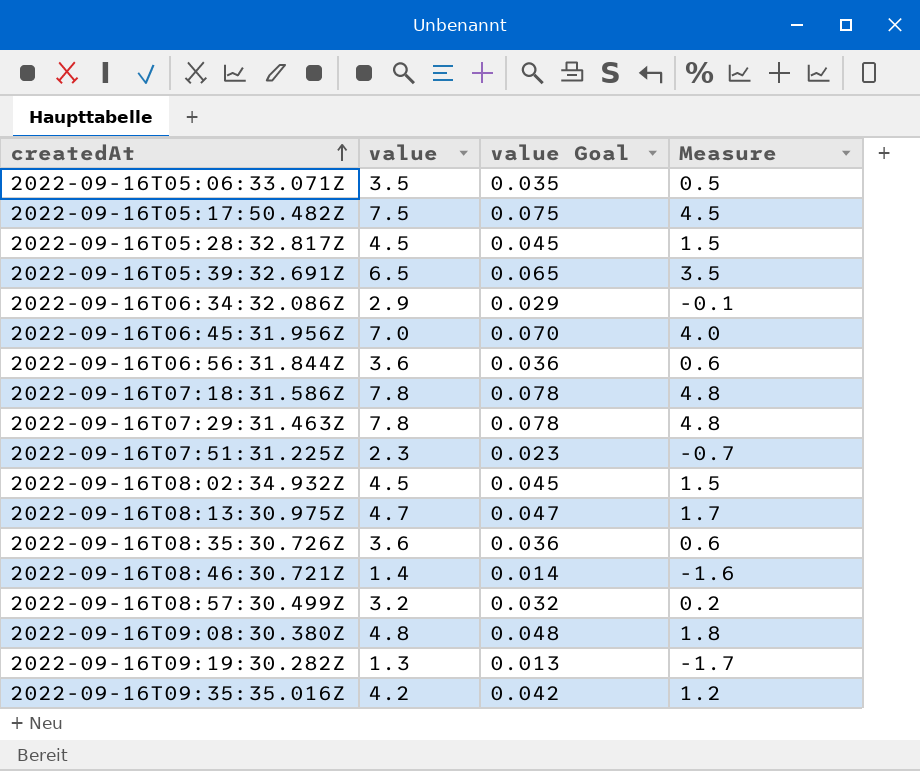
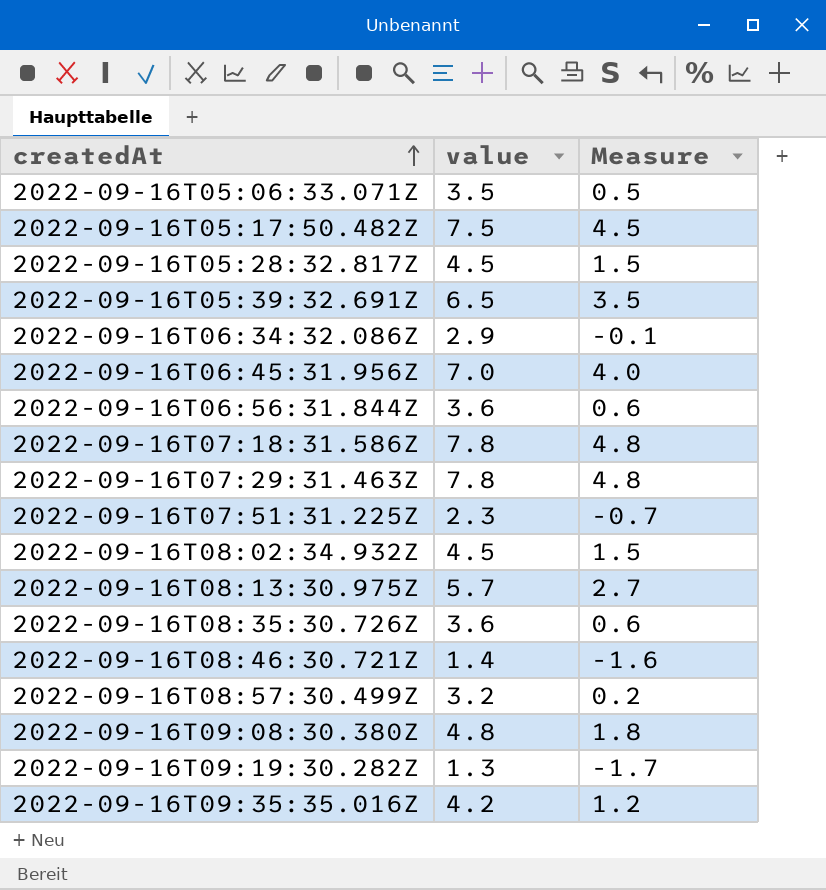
column value Goal | formula: [value] * 0.01 -> none
2022-09-16T08:13:30.975Z | value: 4.7 -> 5.7
2022-09-16T08:13:30.975Z | Measure: 1.7 -> 2.7

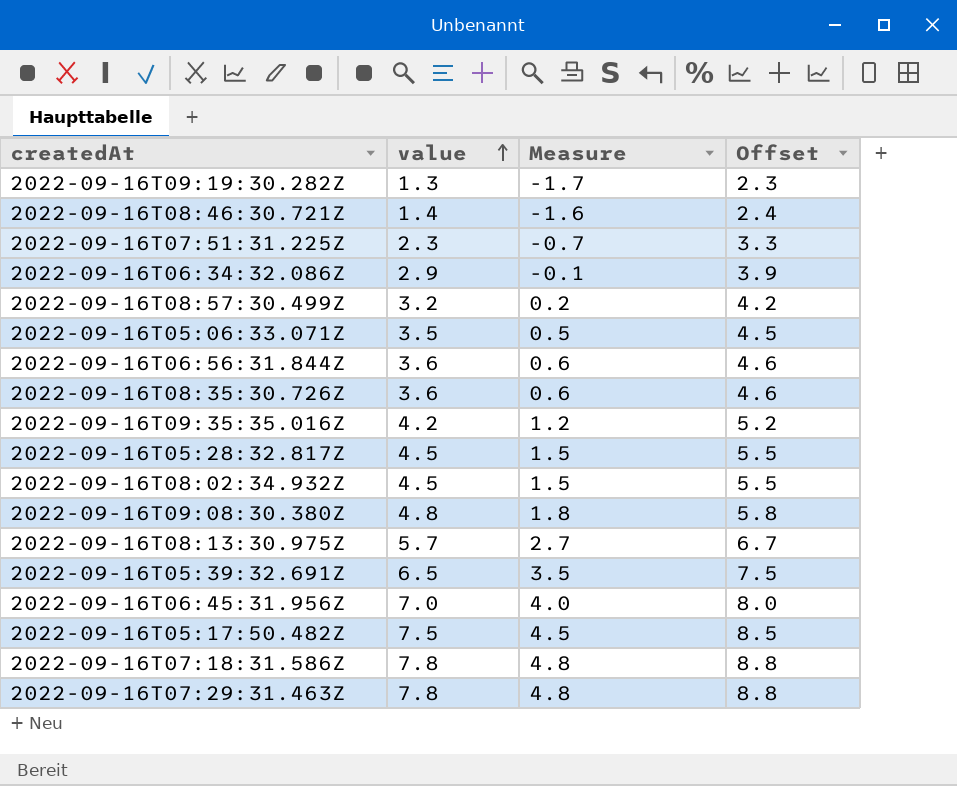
row order: createdAt ascending -> value ascending
column Offset | formula: none -> [value] + 1

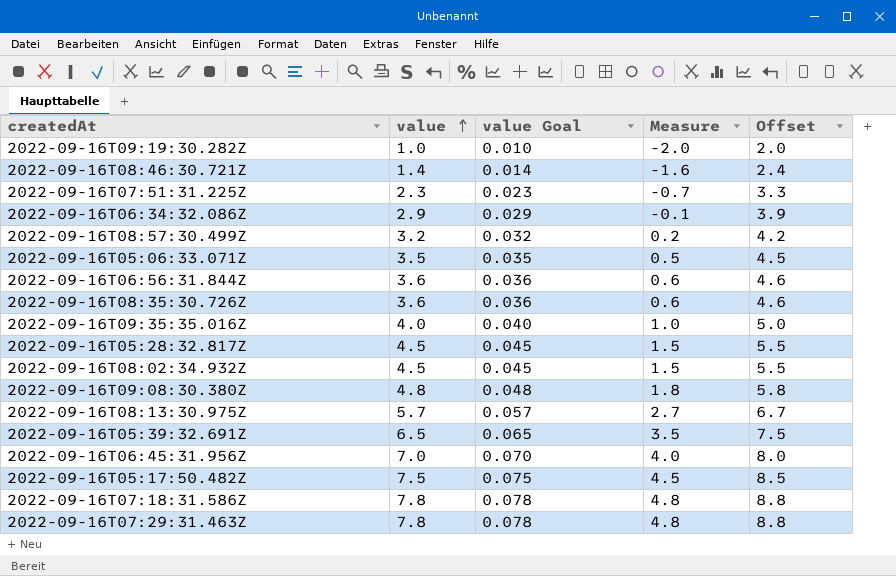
column value Goal | formula: none -> [value] * 0.01
2022-09-16T09:19:30.282Z | value: 1.3 -> 1.0
2022-09-16T09:19:30.282Z | Measure: -1.7 -> -2.0
2022-09-16T09:19:30.282Z | Offset: 2.3 -> 2.0
2022-09-16T09:35:35.016Z | value: 4.2 -> 4.0
2022-09-16T09:35:35.016Z | Measure: 1.2 -> 1.0
2022-09-16T09:35:35.016Z | Offset: 5.2 -> 5.0

